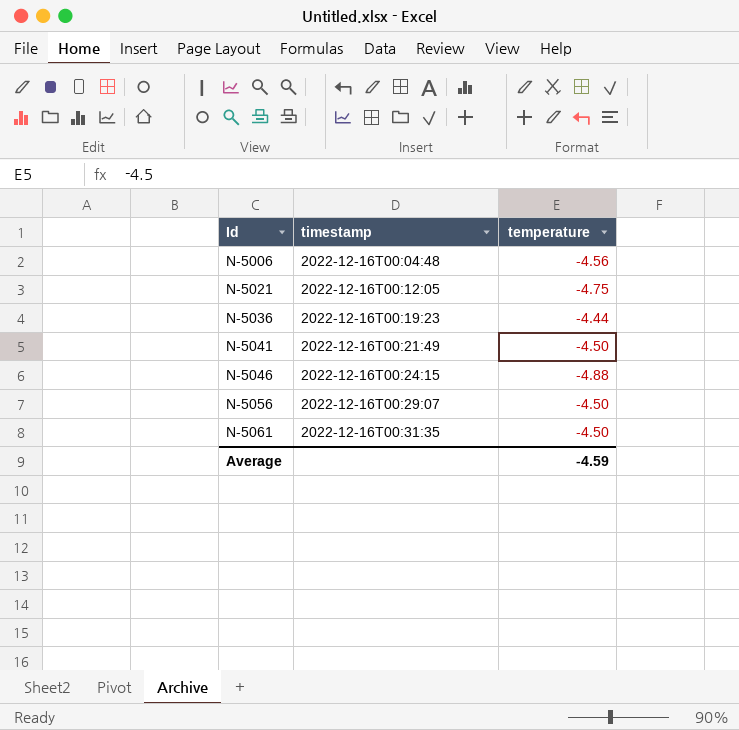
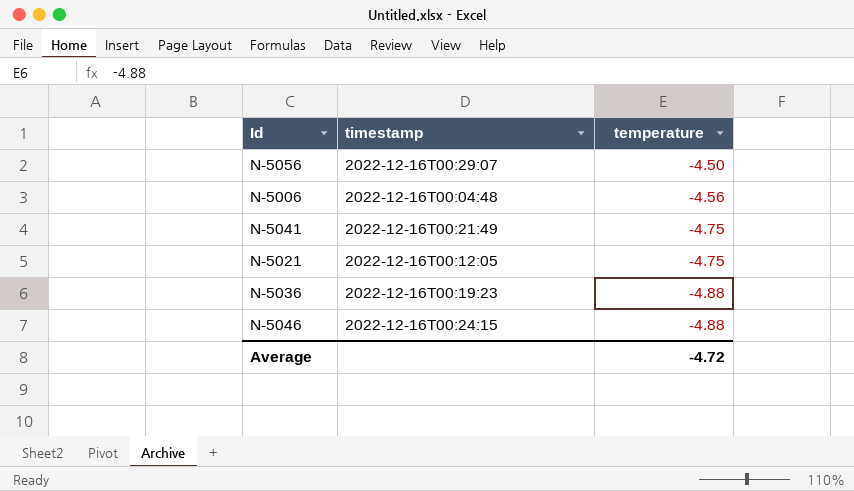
row order: Id ascending -> temperature descending
row N-5061: 2022-12-16T00:31:35 | -4.50 -> none
N-5041 | temperature: -4.50 -> -4.75
N-5036 | temperature: -4.44 -> -4.88
Average | temperature: -4.59 -> -4.72

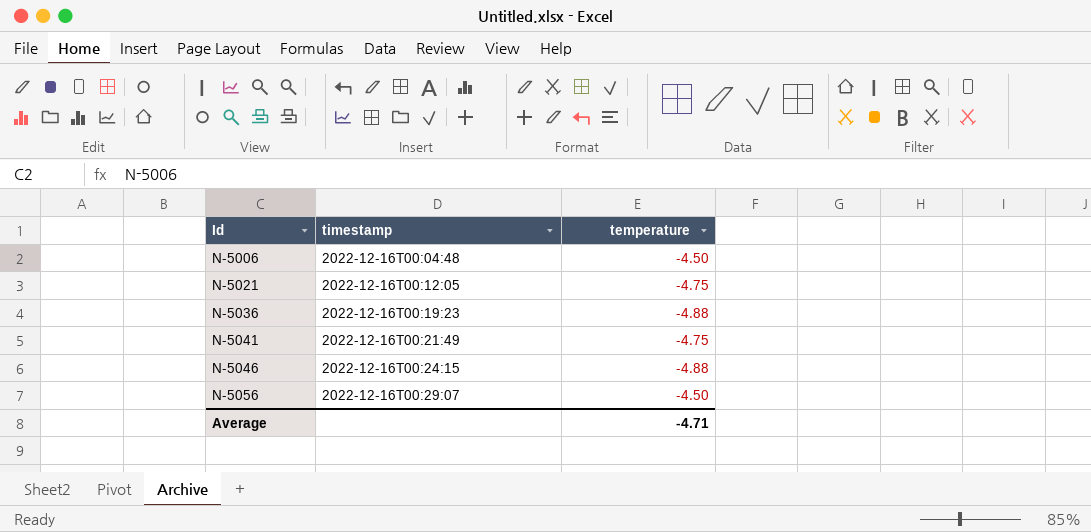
row order: temperature descending -> Id ascending
N-5006 | temperature: -4.56 -> -4.50
Average | temperature: -4.72 -> -4.71

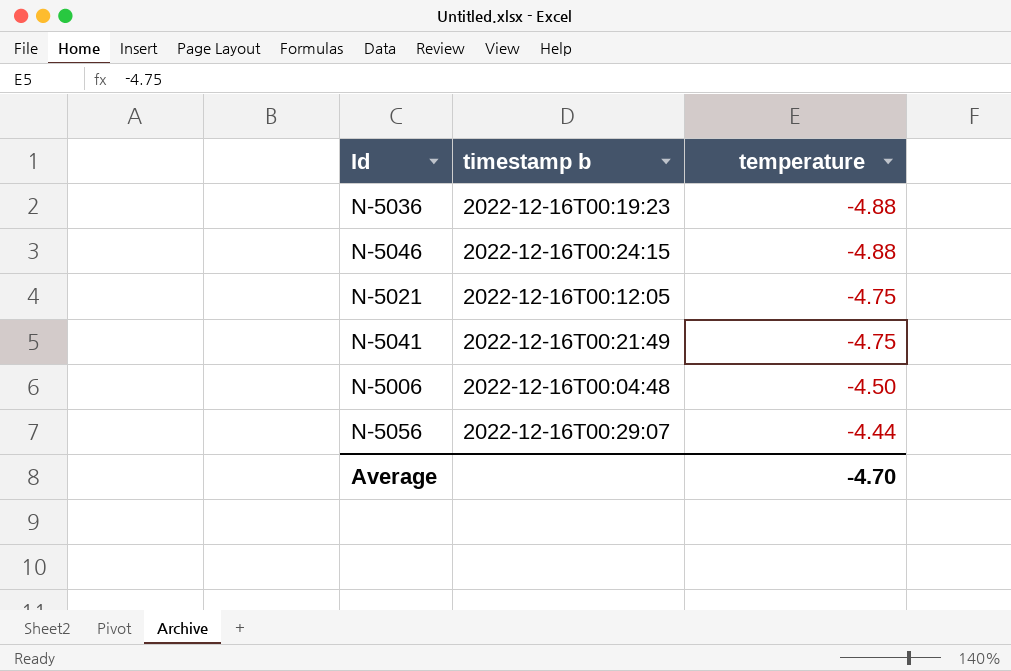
row order: Id ascending -> temperature ascending
column name: timestamp -> timestamp b
N-5056 | temperature: -4.50 -> -4.44
Average | temperature: -4.71 -> -4.70

